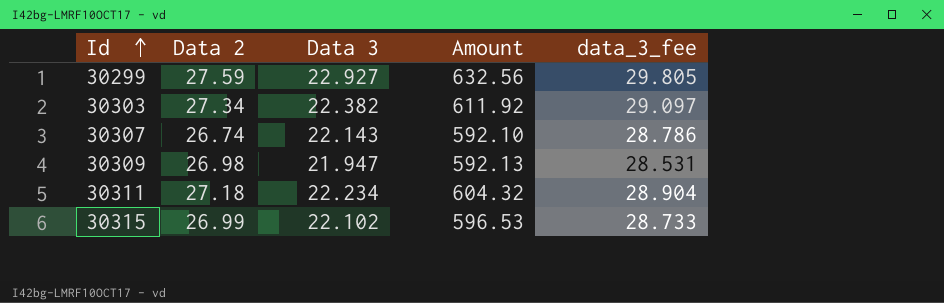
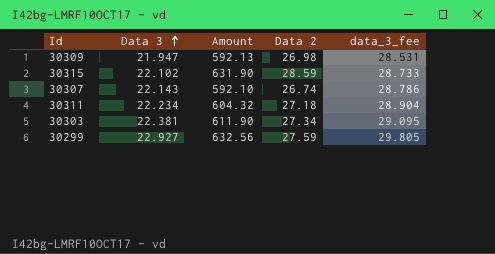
row order: Id ascending -> Data 3 ascending
column Data 2 | position: 2 -> 4
30315 | Amount: 596.53 -> 631.90
30315 | Data 2: 26.99 -> 28.59
30303 | Data 3: 22.382 -> 22.381
30303 | Amount: 611.92 -> 611.90
30303 | data_3_fee: 29.097 -> 29.095

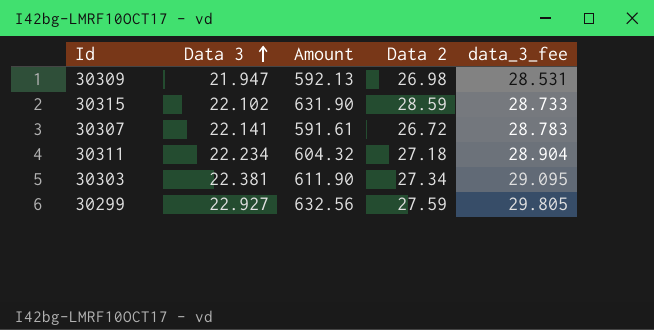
30307 | Data 3: 22.143 -> 22.141
30307 | Amount: 592.10 -> 591.61
30307 | Data 2: 26.74 -> 26.72
30307 | data_3_fee: 28.786 -> 28.783

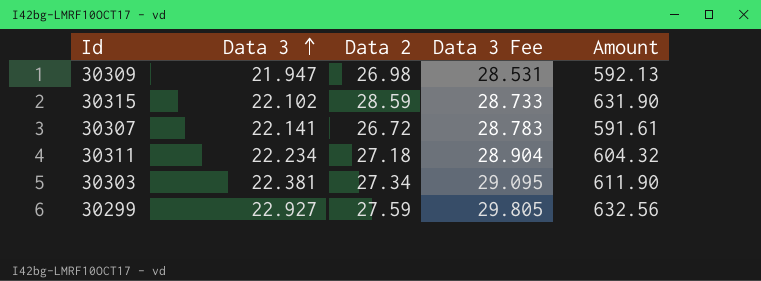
column name: data_3_fee -> Data 3 Fee
column Amount | position: 3 -> 5

